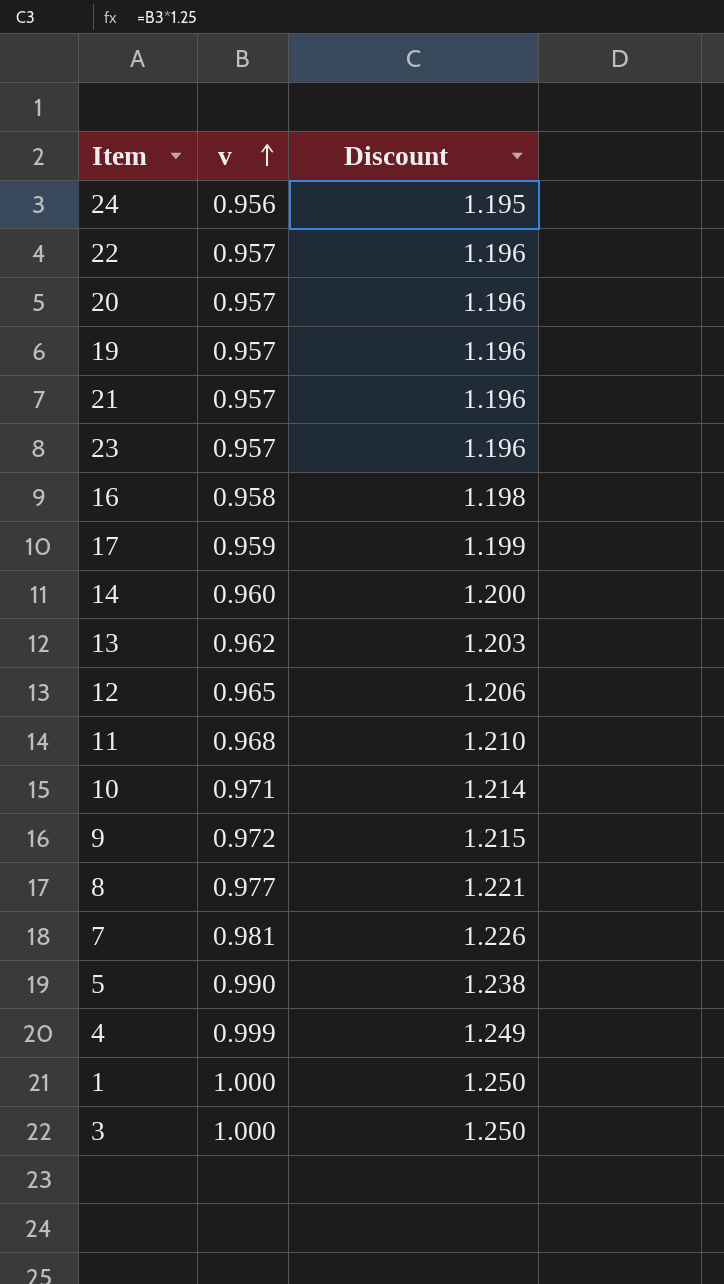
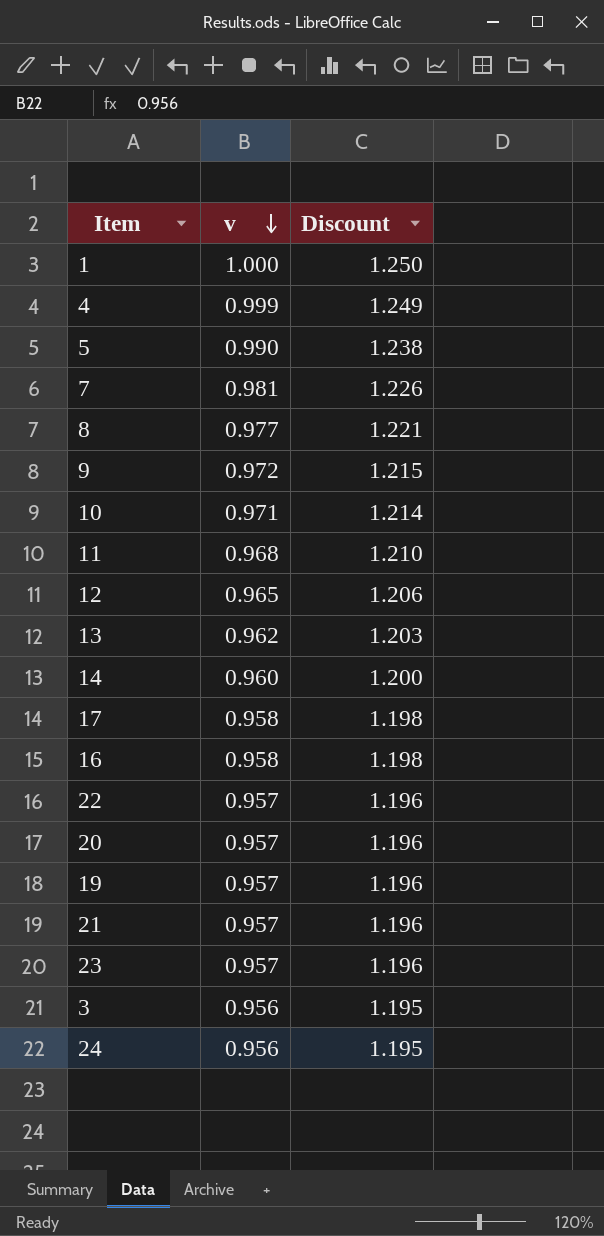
row order: v ascending -> v descending
17 | v: 0.959 -> 0.958
17 | Discount: 1.199 -> 1.198
3 | v: 1.000 -> 0.956
3 | Discount: 1.250 -> 1.195

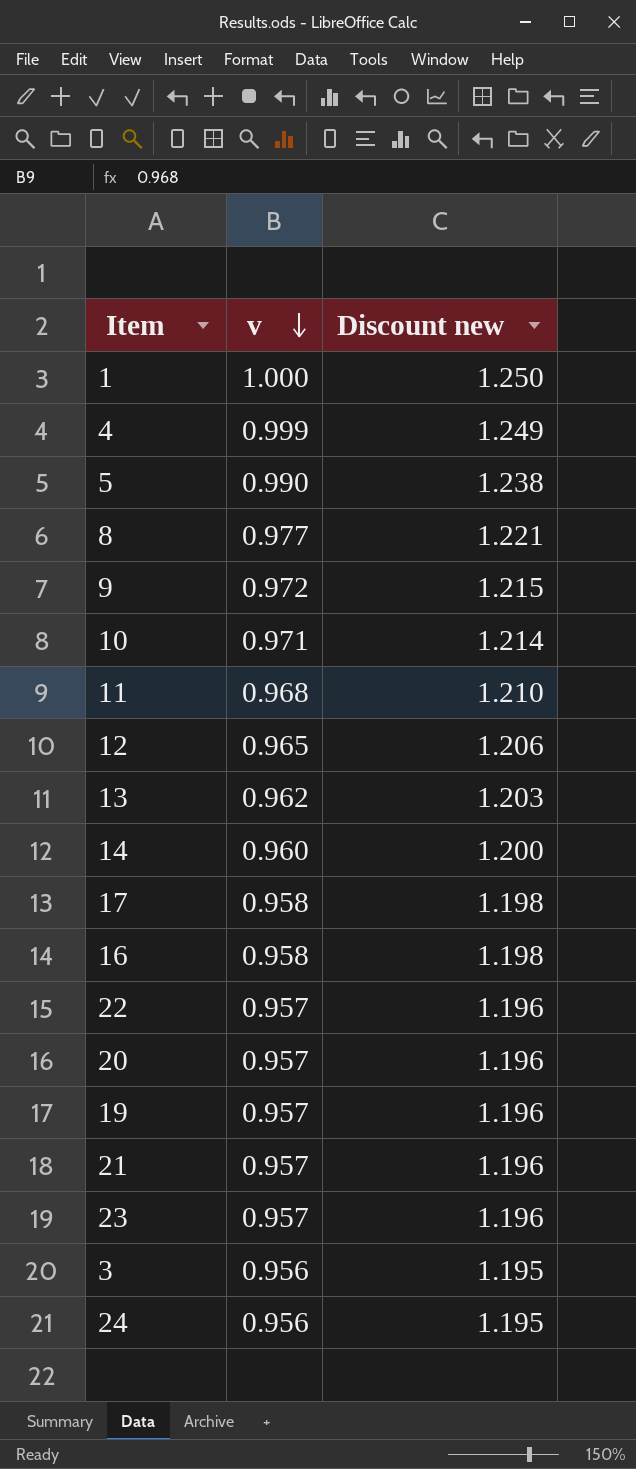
column name: Discount -> Discount new
row 7: 0.981 | 1.226 -> none

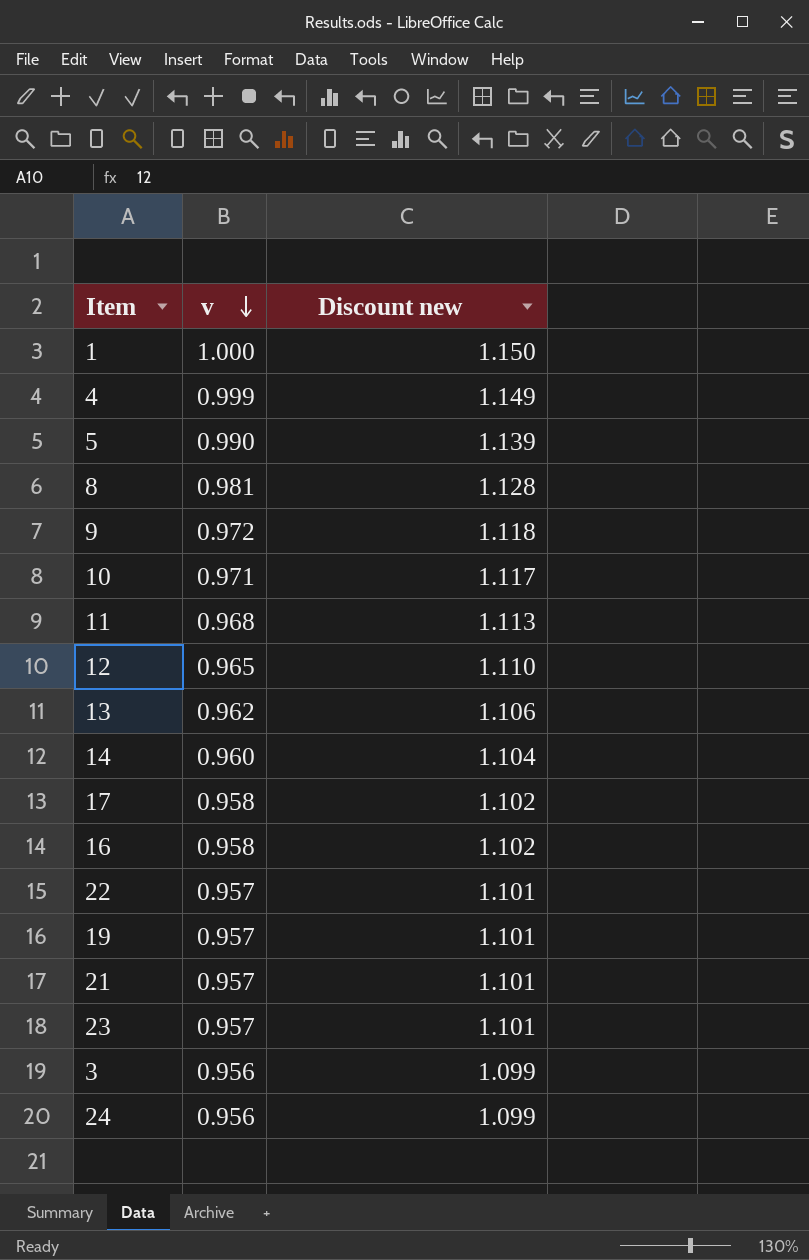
column Discount new | formula: [v] * 1.25 -> [v] * 1.15
row 20: 0.957 | 1.196 -> none
8 | v: 0.977 -> 0.981

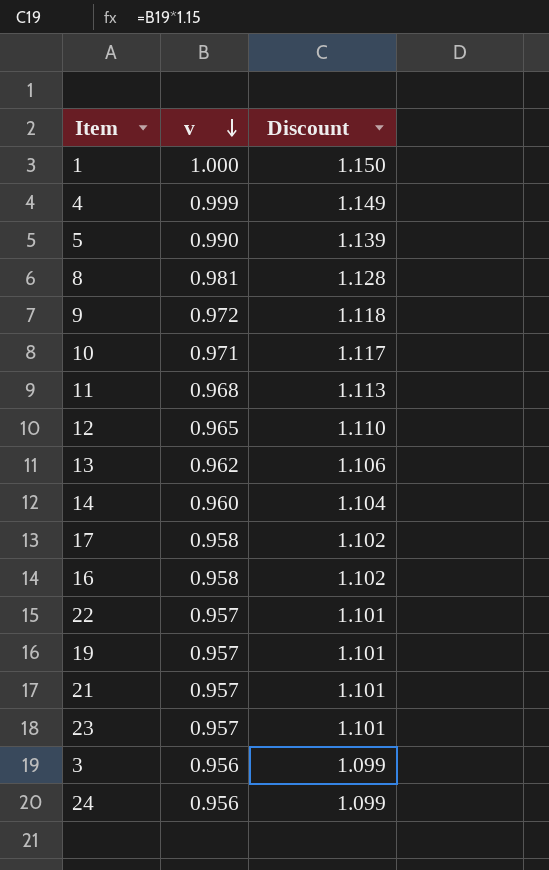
column name: Discount new -> Discount

